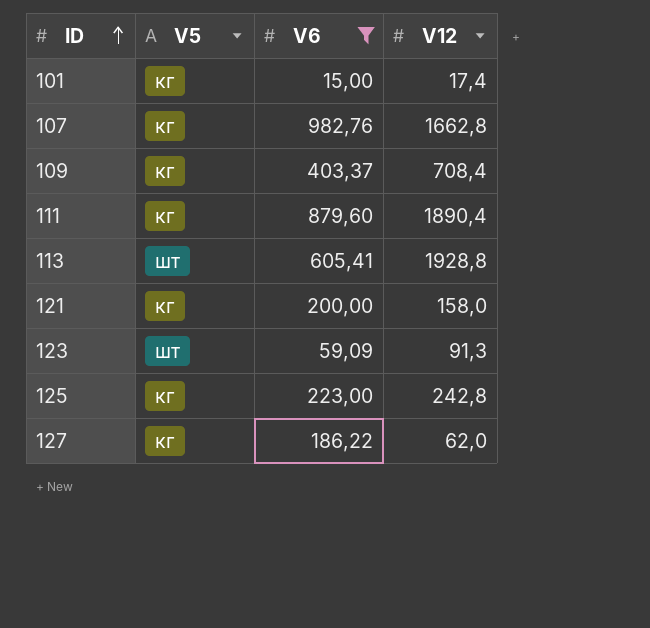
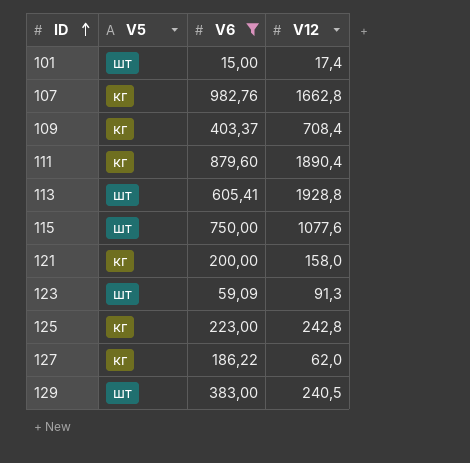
101 | V5: кг -> шт
row 115: none -> шт | 750,00 | 1077,6
row 129: none -> шт | 383,00 | 240,5

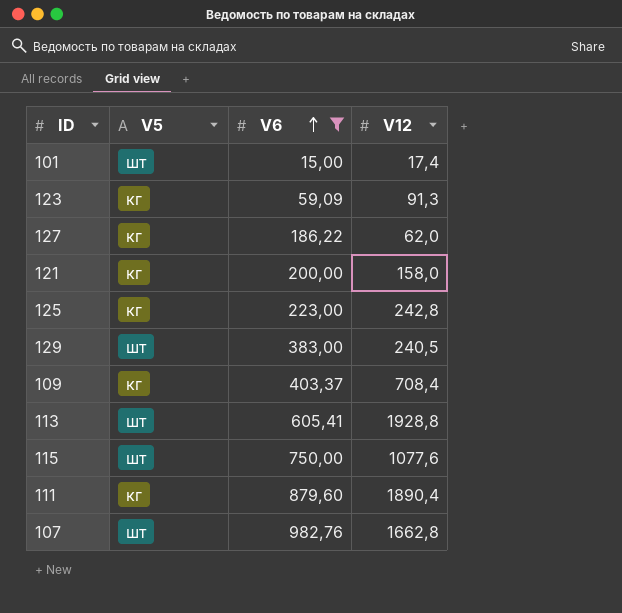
row order: ID ascending -> V6 ascending
123 | V5: шт -> кг
107 | V5: кг -> шт

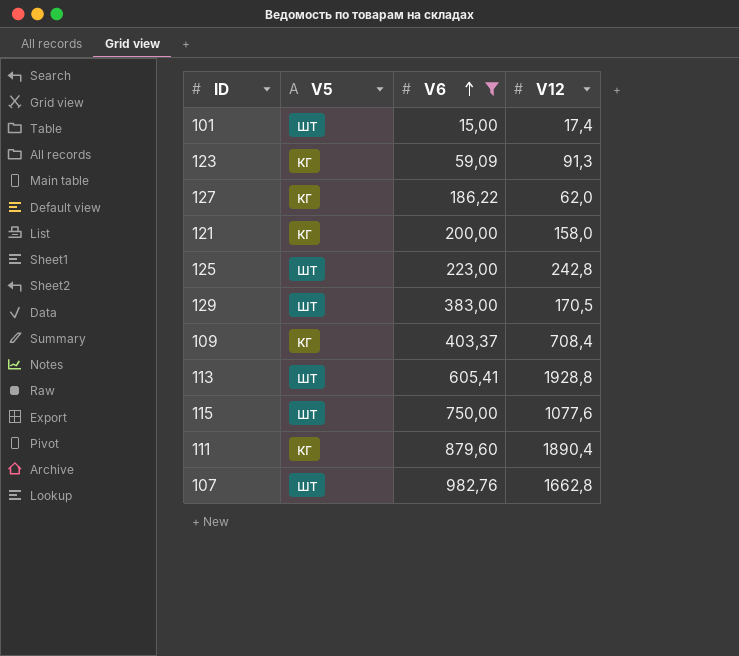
125 | V5: кг -> шт
129 | V12: 240,5 -> 170,5

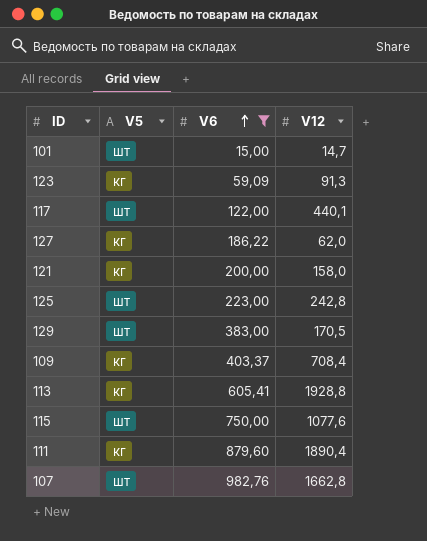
101 | V12: 17,4 -> 14,7
row 117: none -> шт | 122,00 | 440,1
113 | V5: шт -> кг

